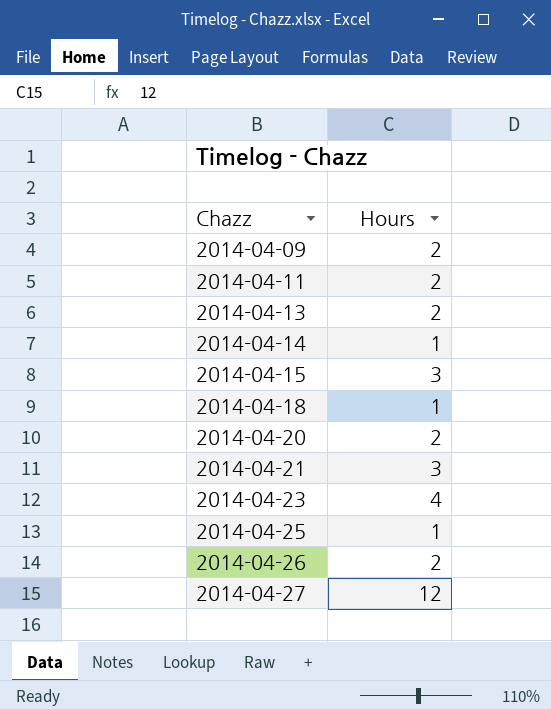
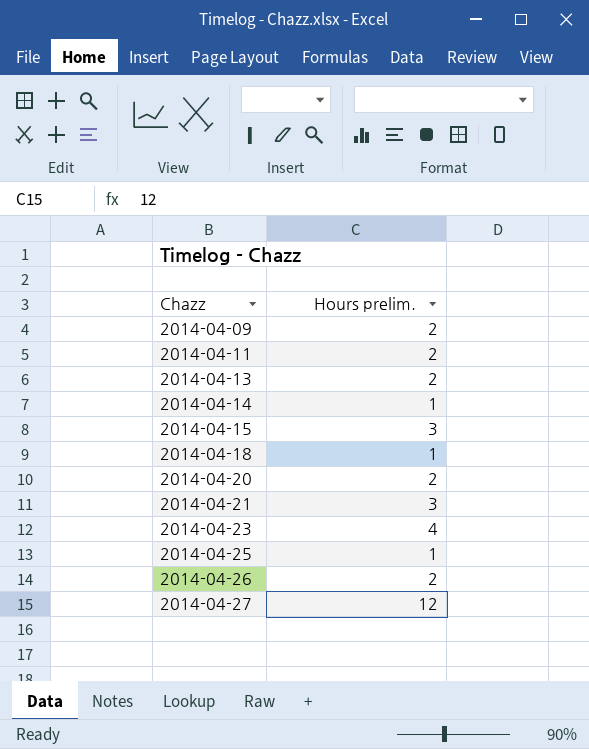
column name: Hours -> Hours prelim.

